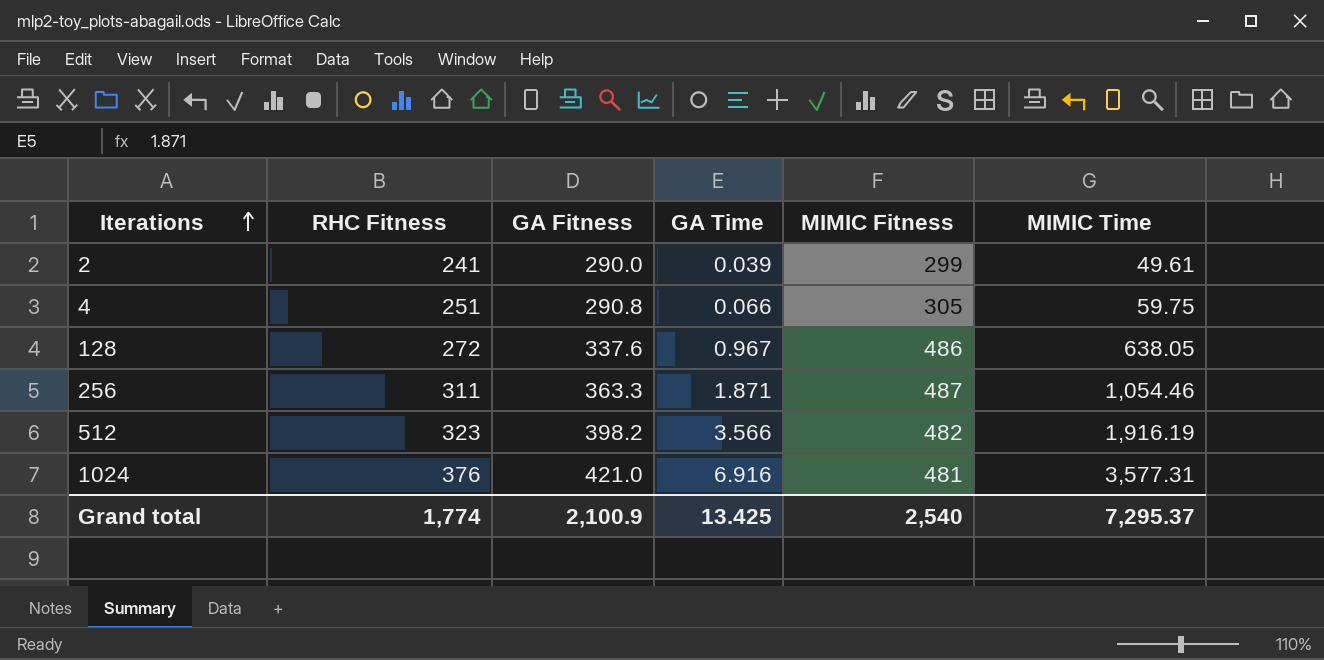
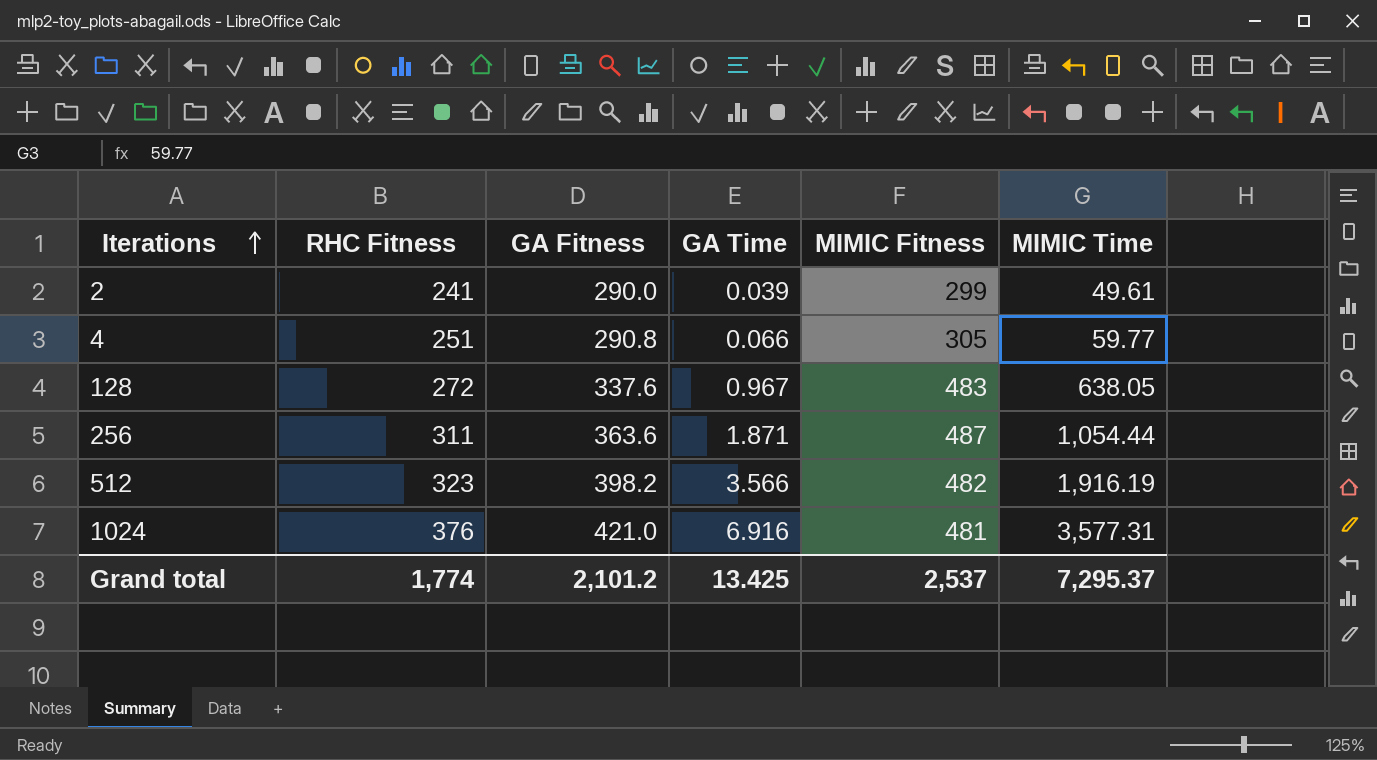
4 | MIMIC Time: 59.75 -> 59.77
128 | MIMIC Fitness: 486 -> 483
256 | GA Fitness: 363.3 -> 363.6
256 | MIMIC Time: 1,054.46 -> 1,054.44
Grand total | GA Fitness: 2,100.9 -> 2,101.2
Grand total | MIMIC Fitness: 2,540 -> 2,537

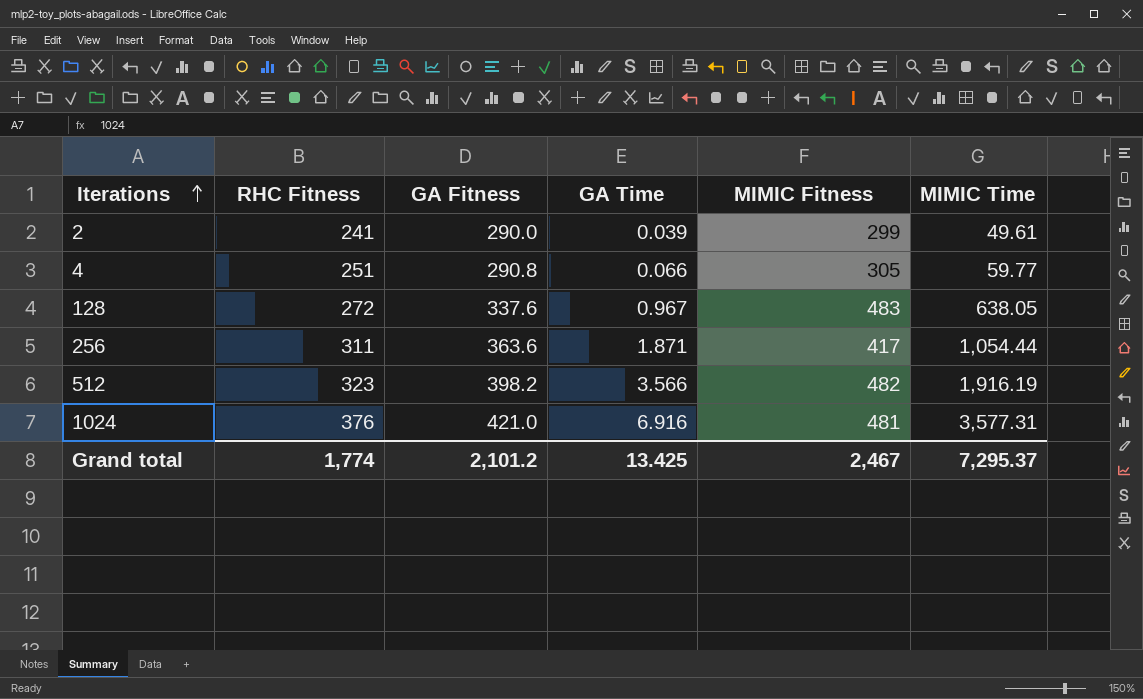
256 | MIMIC Fitness: 487 -> 417
Grand total | MIMIC Fitness: 2,537 -> 2,467

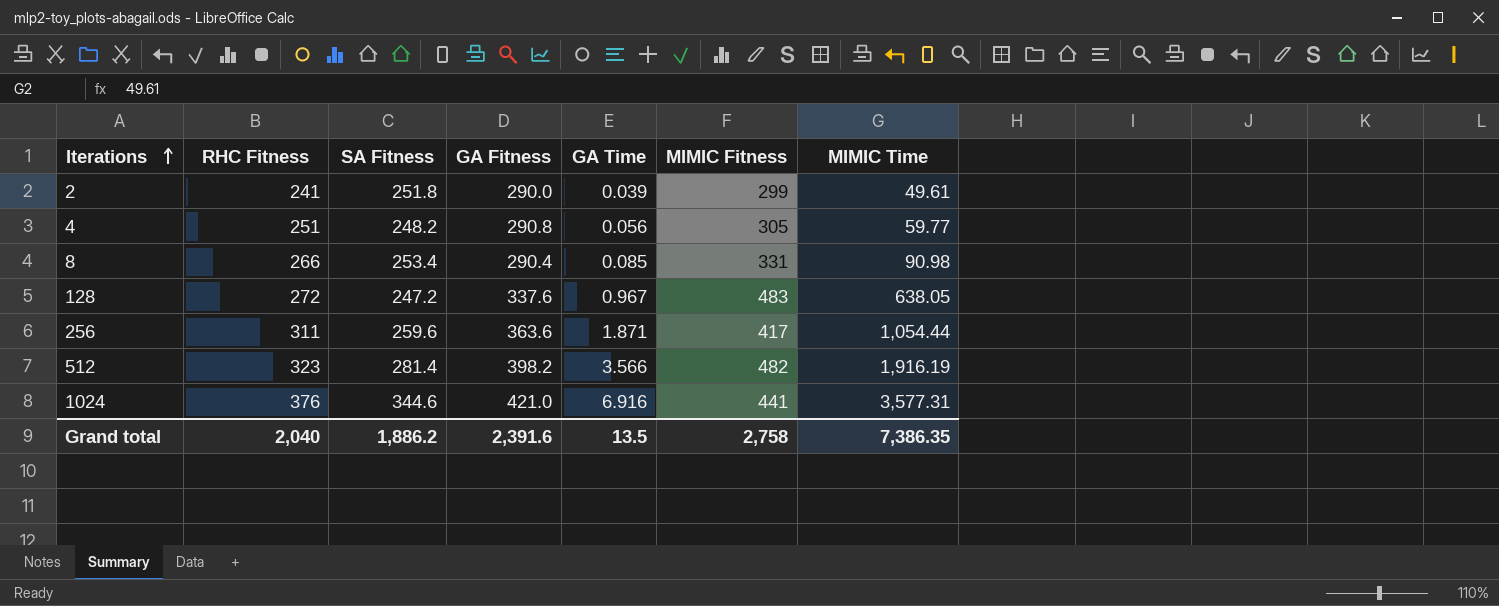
column SA Fitness | position: none -> 3
4 | GA Time: 0.066 -> 0.056
row 8: none -> 266 | 253.4 | 290.4 | 0.085 | 331 | 90.98
1024 | MIMIC Fitness: 481 -> 441
Grand total | RHC Fitness: 1,774 -> 2,040
Grand total | GA Fitness: 2,101.2 -> 2,391.6
Grand total | GA Time: 13.425 -> 13.5
Grand total | MIMIC Fitness: 2,467 -> 2,758
Grand total | MIMIC Time: 7,295.37 -> 7,386.35

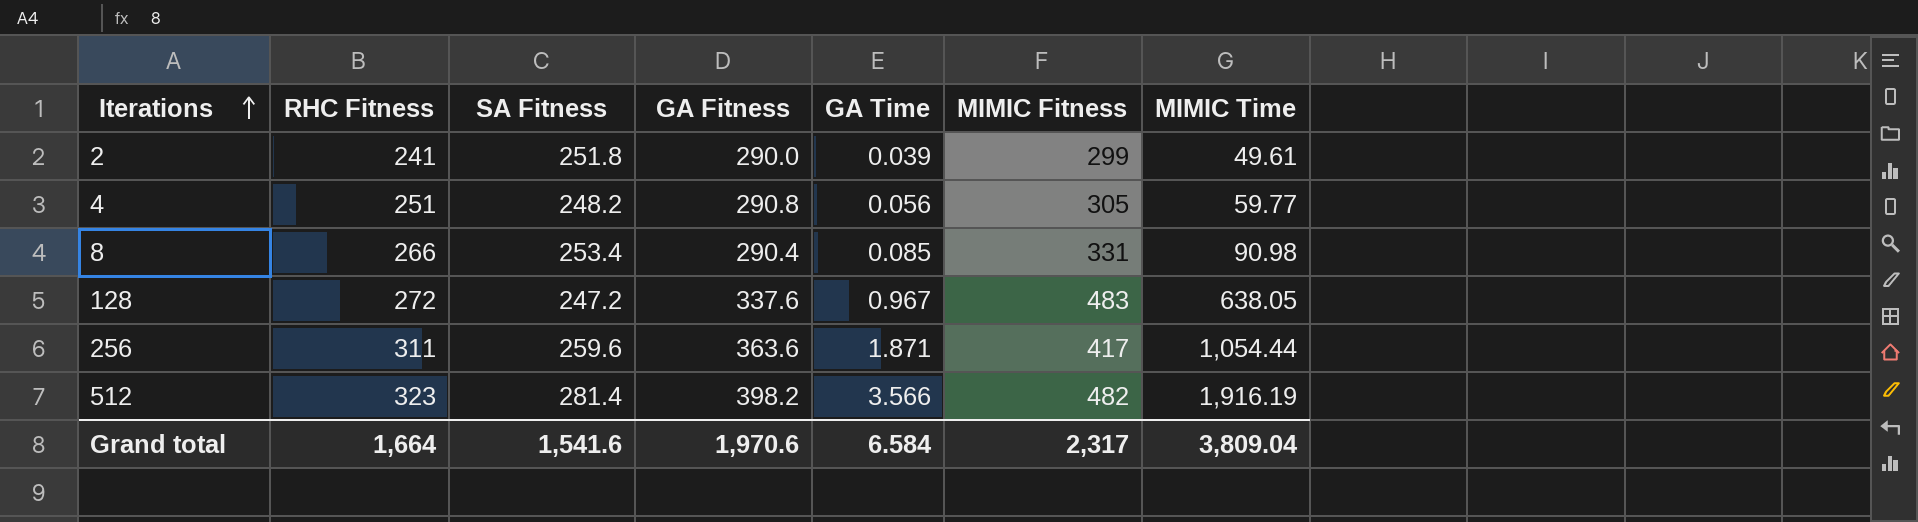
row 1024: 376 | 344.6 | 421.0 | 6.916 | 441 | 3,577.31 -> none
Grand total | RHC Fitness: 2,040 -> 1,664
Grand total | SA Fitness: 1,886.2 -> 1,541.6
Grand total | GA Fitness: 2,391.6 -> 1,970.6
Grand total | GA Time: 13.5 -> 6.584
Grand total | MIMIC Fitness: 2,758 -> 2,317
Grand total | MIMIC Time: 7,386.35 -> 3,809.04

